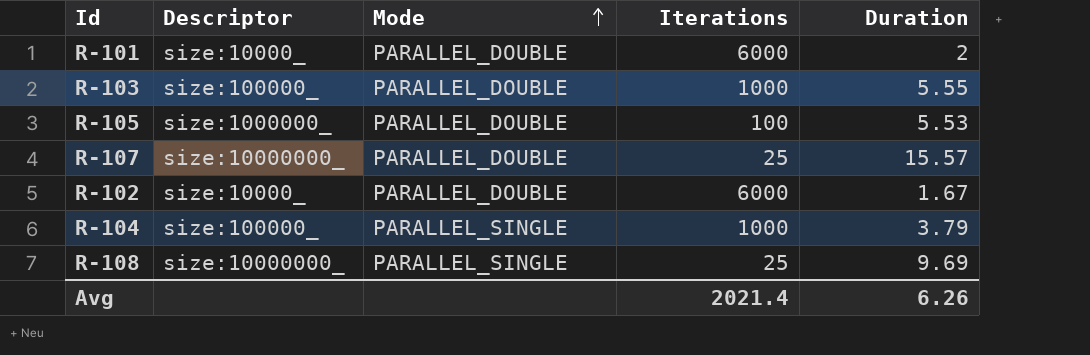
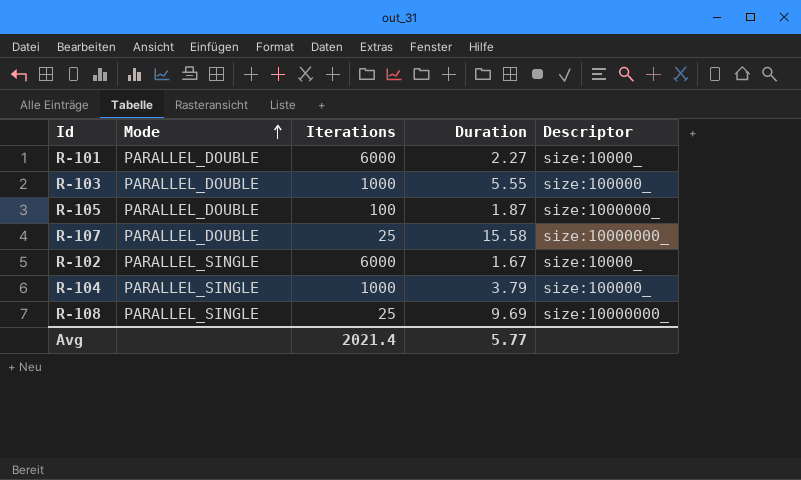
column Descriptor | position: 2 -> 5
R-101 | Duration: 2 -> 2.27
R-105 | Duration: 5.53 -> 1.87
R-107 | Duration: 15.57 -> 15.58
R-102 | Mode: PARALLEL_DOUBLE -> PARALLEL_SINGLE
Avg | Duration: 6.26 -> 5.77

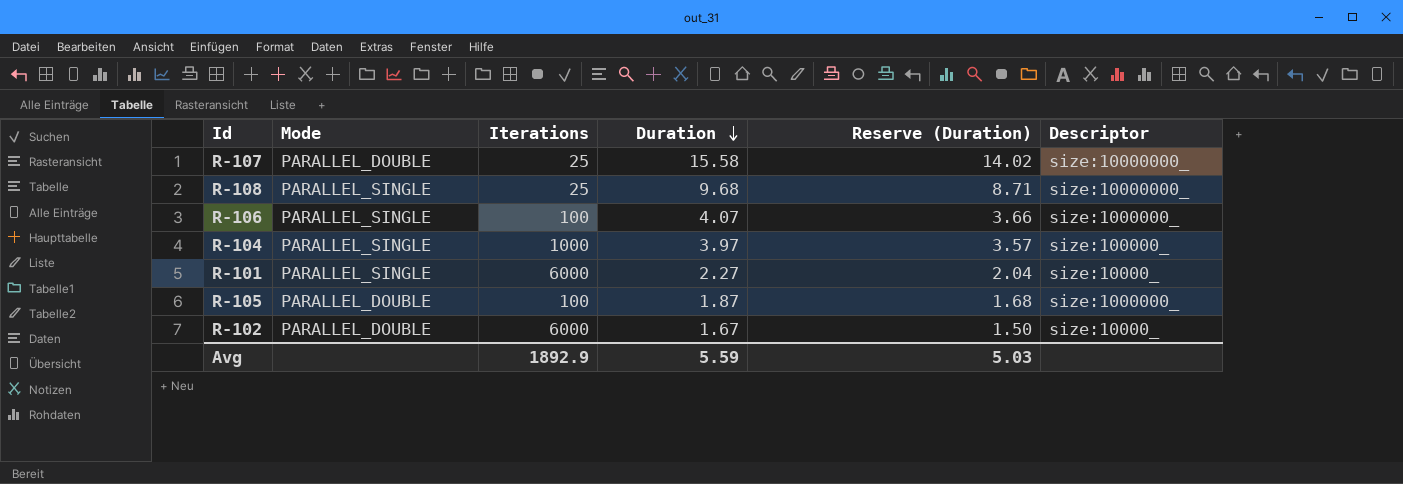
row order: Mode ascending -> Duration descending
column Reserve (Duration) | formula: none -> [Duration] * 0.9
row R-103: PARALLEL_DOUBLE | 1000 | 5.55 | size:100000_ -> none
R-108 | Duration: 9.69 -> 9.68
row R-106: none -> PARALLEL_SINGLE | 100 | 4.07 | 3.66 | size:1000000_
R-104 | Duration: 3.79 -> 3.97
R-101 | Mode: PARALLEL_DOUBLE -> PARALLEL_SINGLE
R-102 | Mode: PARALLEL_SINGLE -> PARALLEL_DOUBLE
Avg | Iterations: 2021.4 -> 1892.9
Avg | Duration: 5.77 -> 5.59

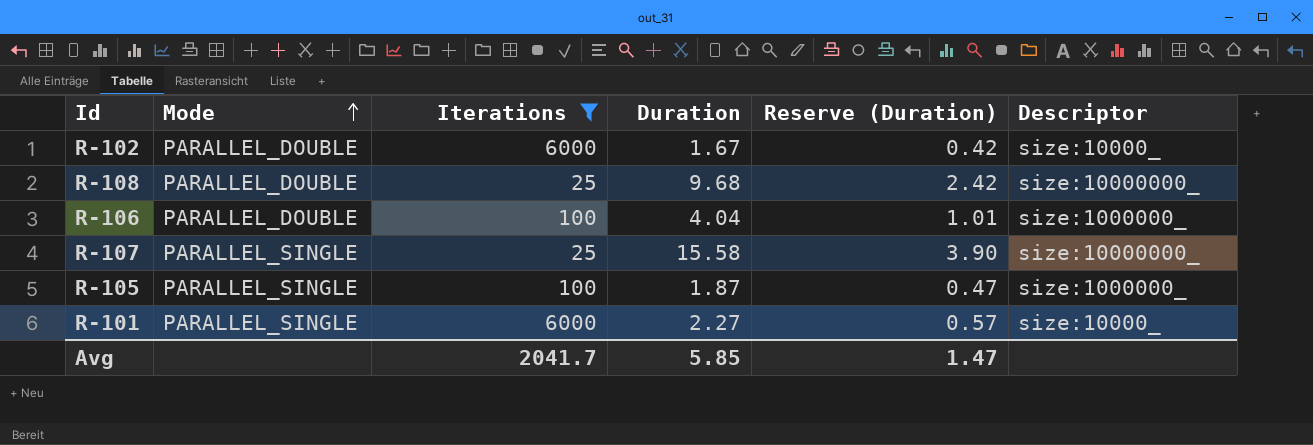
filter: none -> Iterations != 1000
row order: Duration descending -> Mode ascending
column Reserve (Duration) | formula: [Duration] * 0.9 -> [Duration] * 0.25
R-108 | Mode: PARALLEL_SINGLE -> PARALLEL_DOUBLE
R-106 | Mode: PARALLEL_SINGLE -> PARALLEL_DOUBLE
R-106 | Duration: 4.07 -> 4.04
R-107 | Mode: PARALLEL_DOUBLE -> PARALLEL_SINGLE
R-105 | Mode: PARALLEL_DOUBLE -> PARALLEL_SINGLE
Avg | Iterations: 1892.9 -> 2041.7
Avg | Duration: 5.59 -> 5.85
Avg | Reserve (Duration): 5.03 -> 1.47

